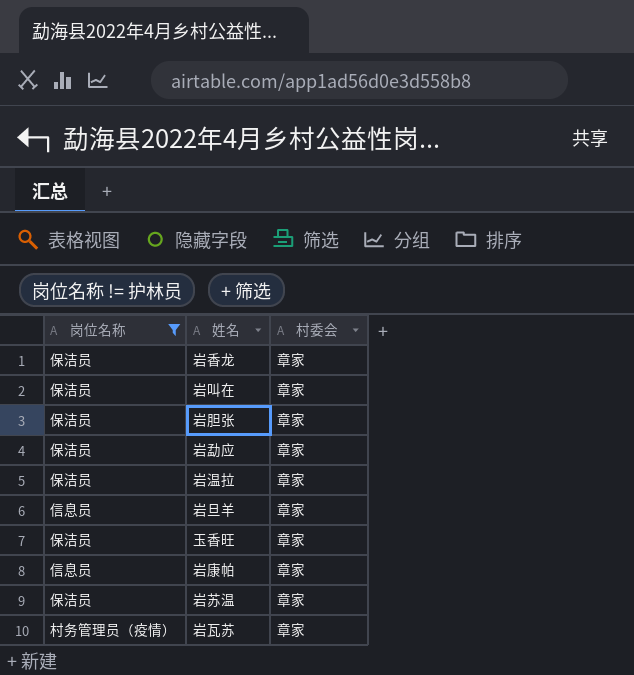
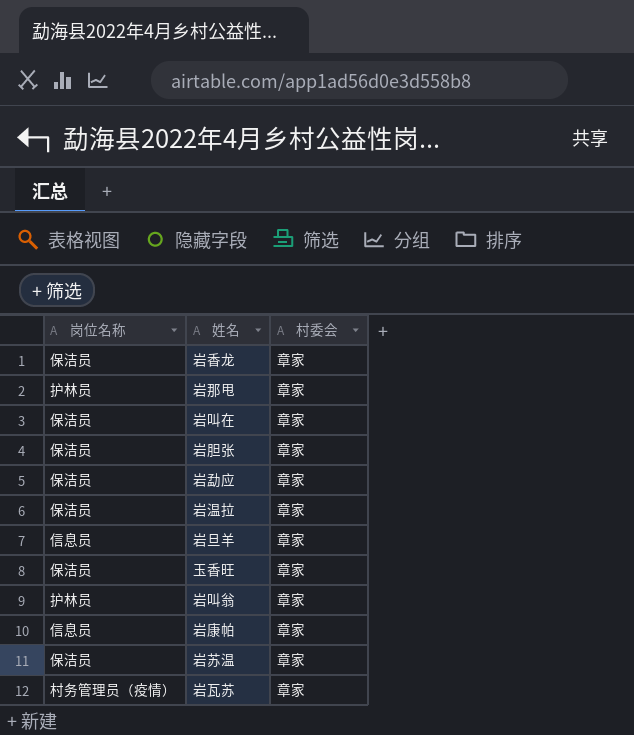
filter: 岗位名称 != 护林员 -> none

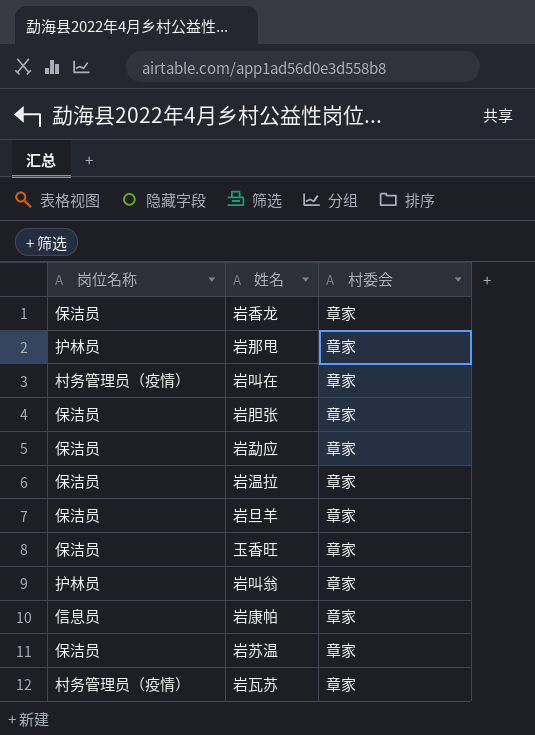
岩叫在 | 岗位名称: 保洁员 -> 村务管理员（疫情）
岩旦羊 | 岗位名称: 信息员 -> 保洁员

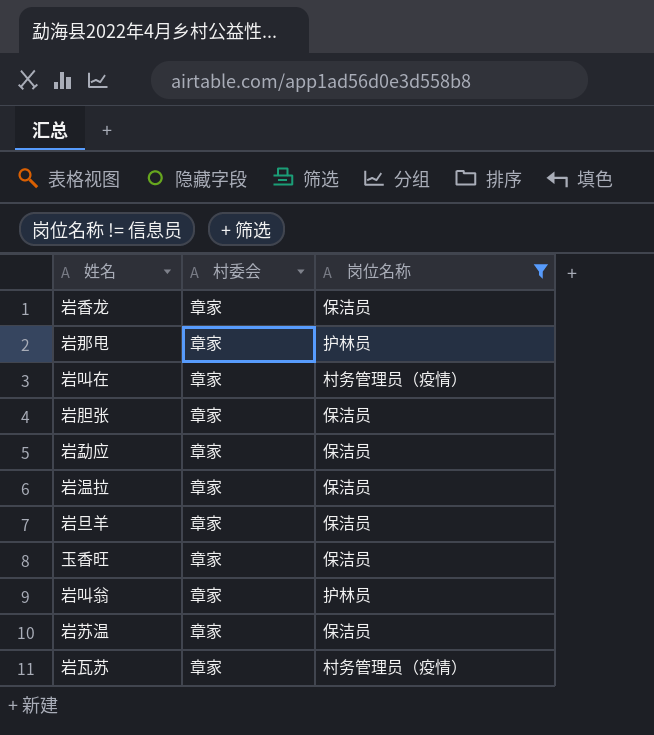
filter: none -> 岗位名称 != 信息员
column 岗位名称 | position: 1 -> 3

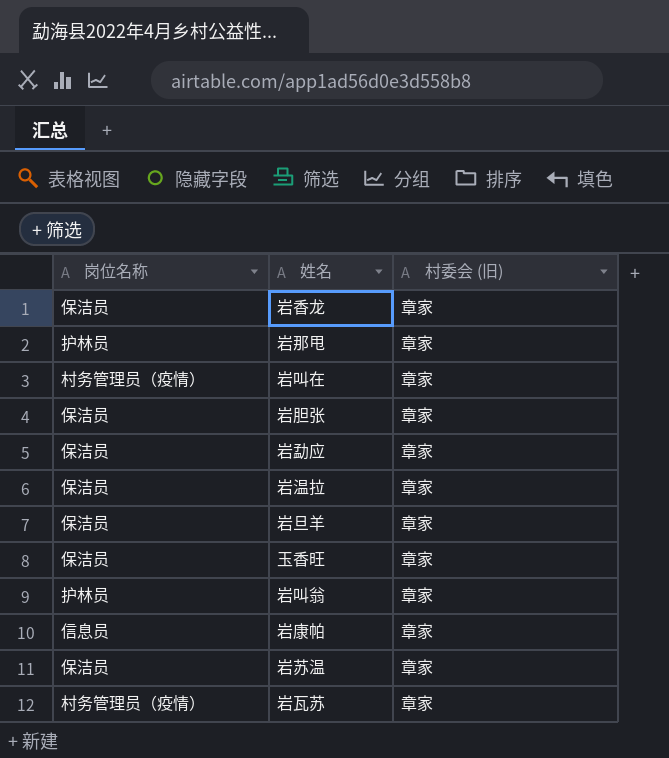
filter: 岗位名称 != 信息员 -> none
column 岗位名称 | position: 3 -> 1
column name: 村委会 -> 村委会 (旧)

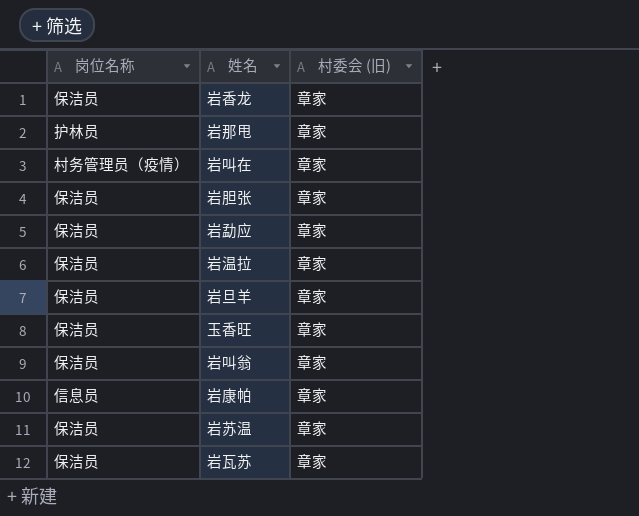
岩叫翁 | 岗位名称: 护林员 -> 保洁员
岩瓦苏 | 岗位名称: 村务管理员（疫情） -> 保洁员

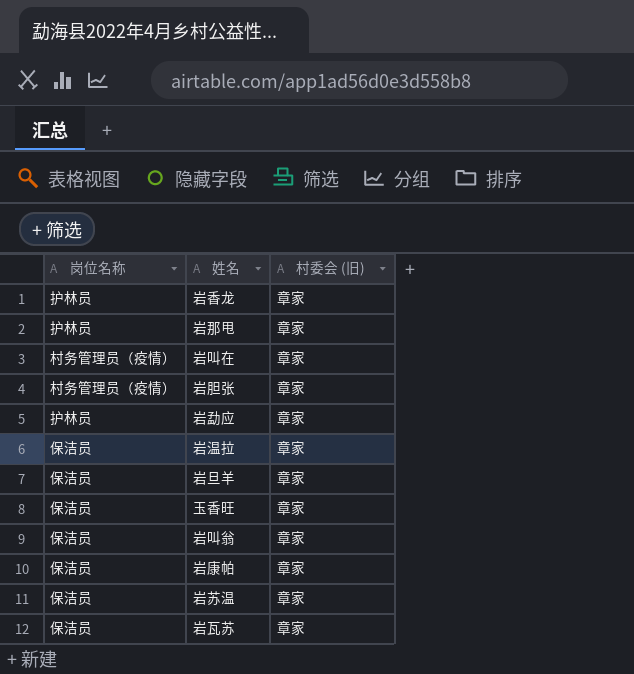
岩香龙 | 岗位名称: 保洁员 -> 护林员
岩胆张 | 岗位名称: 保洁员 -> 村务管理员（疫情）
岩勐应 | 岗位名称: 保洁员 -> 护林员
岩康帕 | 岗位名称: 信息员 -> 保洁员

